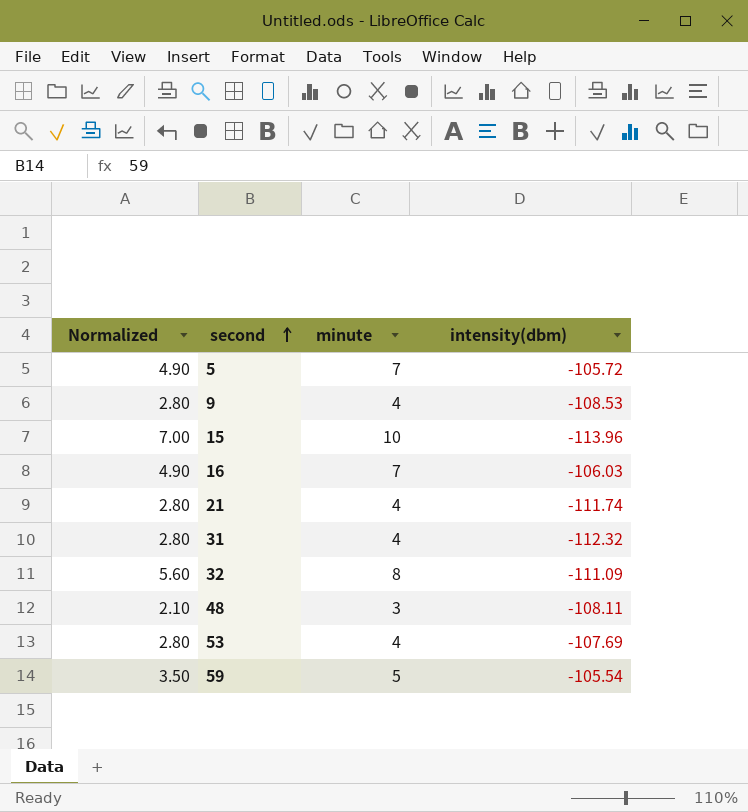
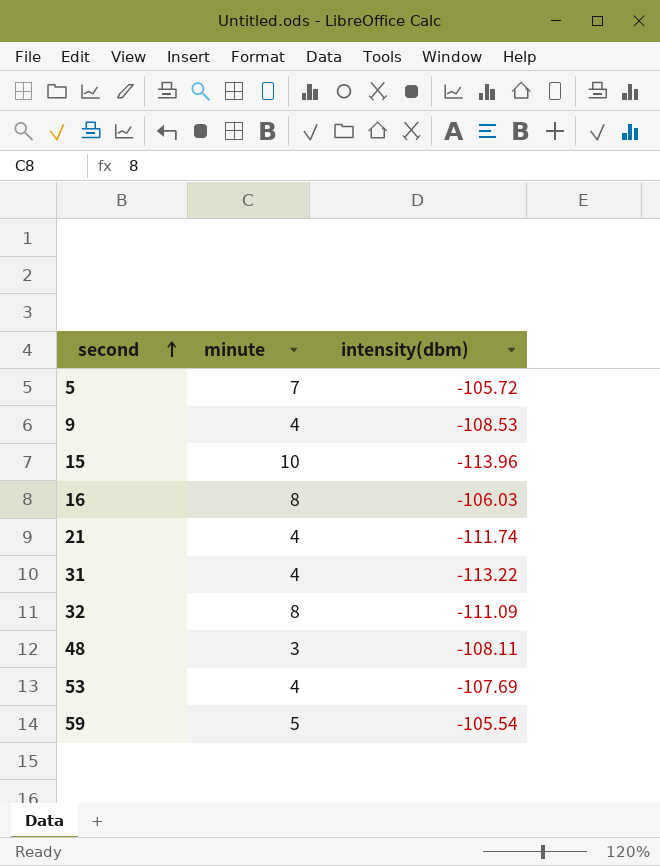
column Normalized | formula: [minute] * 0.7 -> none
16 | minute: 7 -> 8
31 | intensity(dbm): -112.32 -> -113.22

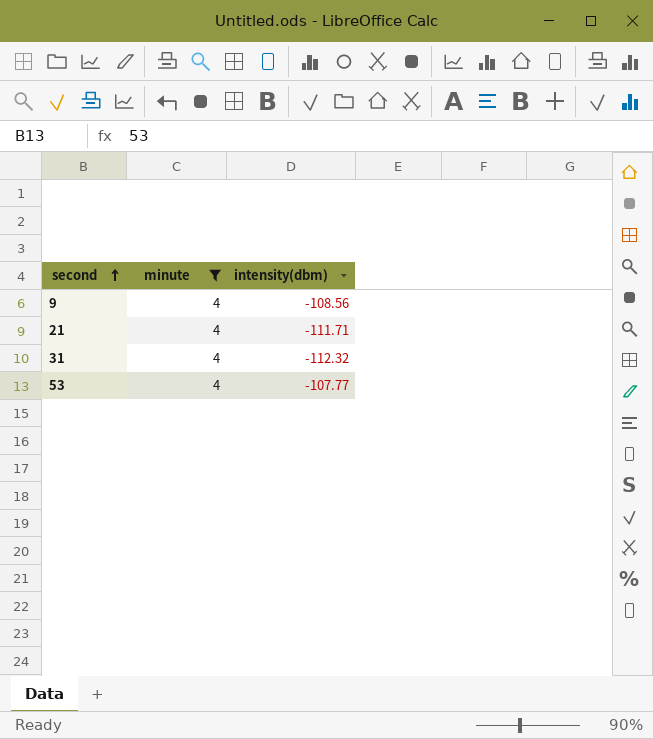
filter: none -> minute = 4
9 | intensity(dbm): -108.53 -> -108.56
21 | intensity(dbm): -111.74 -> -111.71
31 | intensity(dbm): -113.22 -> -112.32
53 | intensity(dbm): -107.69 -> -107.77

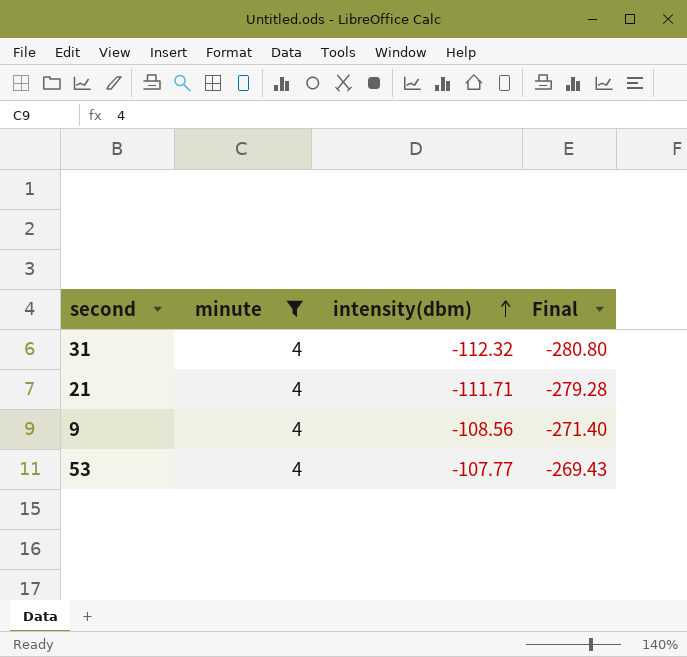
row order: second ascending -> intensity(dbm) ascending
column Final | formula: none -> [intensity(dbm)] * 2.5

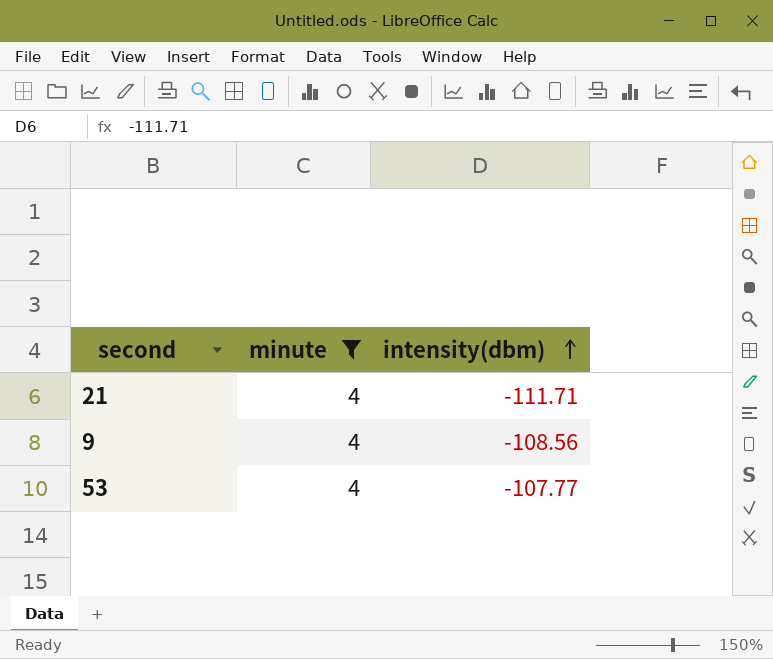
column Final | formula: [intensity(dbm)] * 2.5 -> none
row 31: 4 | -112.32 | -280.80 -> none

